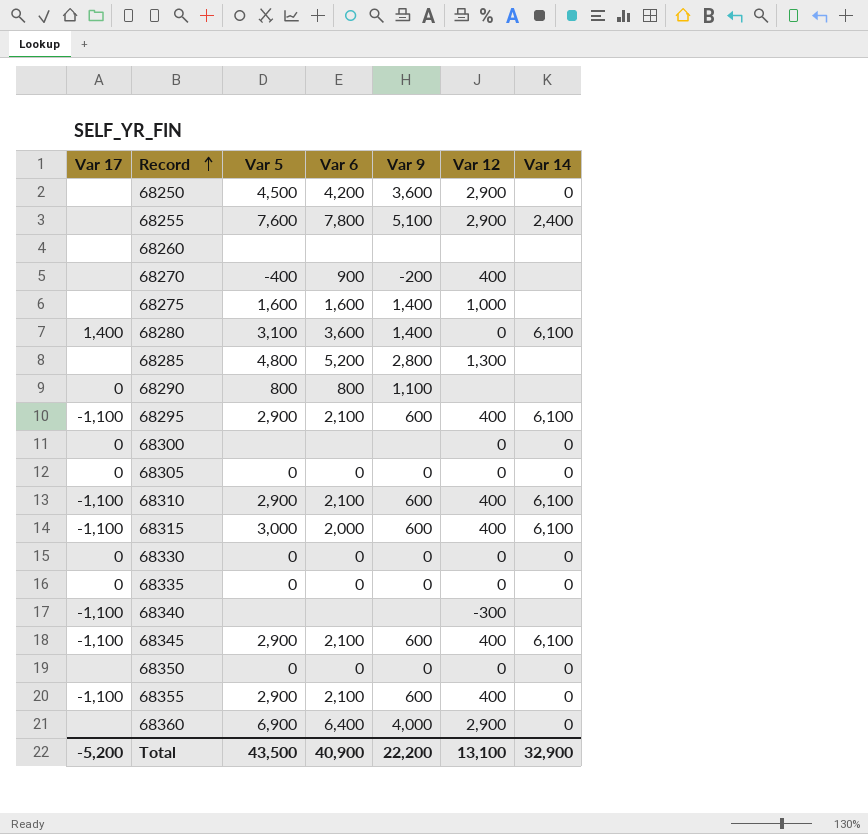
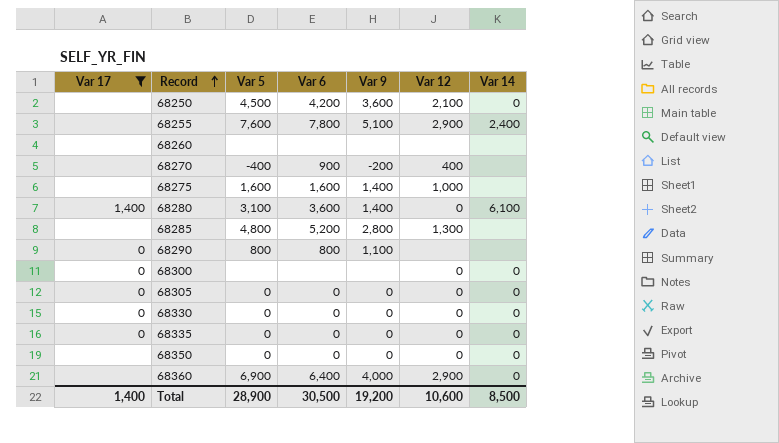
filter: none -> Var 17 != -1,100
68250 | Var 12: 2,900 -> 2,100
Total | Var 17: -5,200 -> 1,400
Total | Var 5: 43,500 -> 28,900
Total | Var 6: 40,900 -> 30,500
Total | Var 9: 22,200 -> 19,200
Total | Var 12: 13,100 -> 10,600
Total | Var 14: 32,900 -> 8,500

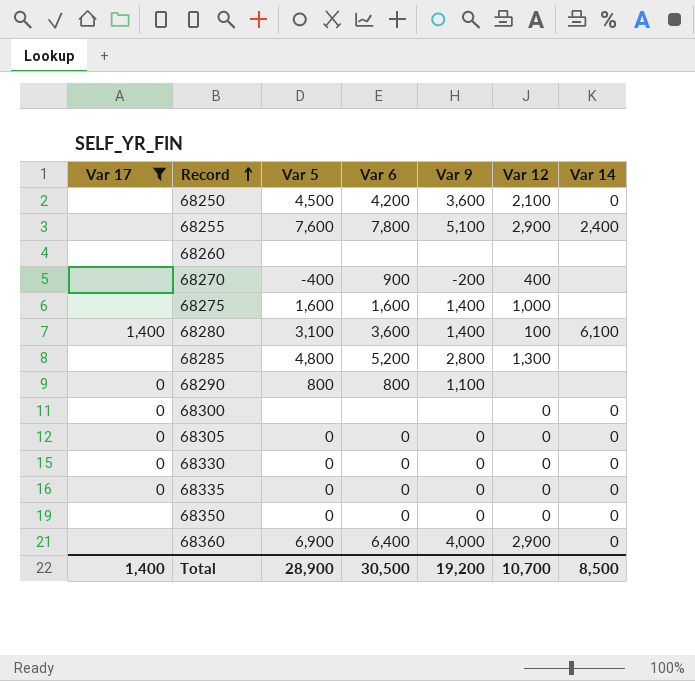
68280 | Var 12: 0 -> 100
Total | Var 12: 10,600 -> 10,700

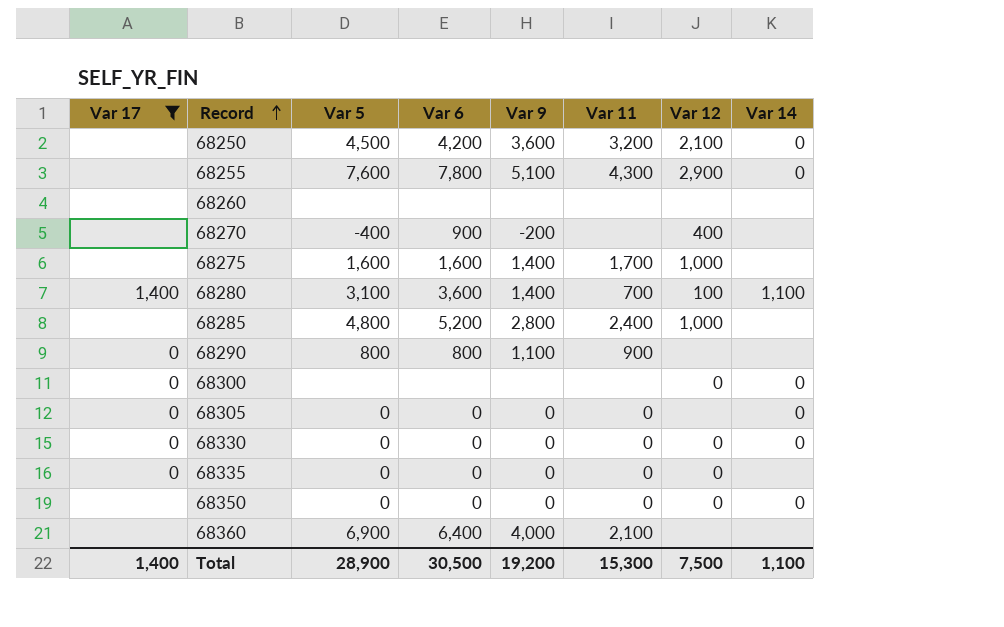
column Var 11 | position: none -> 6
68255 | Var 14: 2,400 -> 0
68280 | Var 14: 6,100 -> 1,100
68285 | Var 12: 1,300 -> 1,000
68305 | Var 12: 0 -> none
68335 | Var 14: 0 -> none
68360 | Var 12: 2,900 -> none
68360 | Var 14: 0 -> none
Total | Var 12: 10,700 -> 7,500
Total | Var 14: 8,500 -> 1,100

